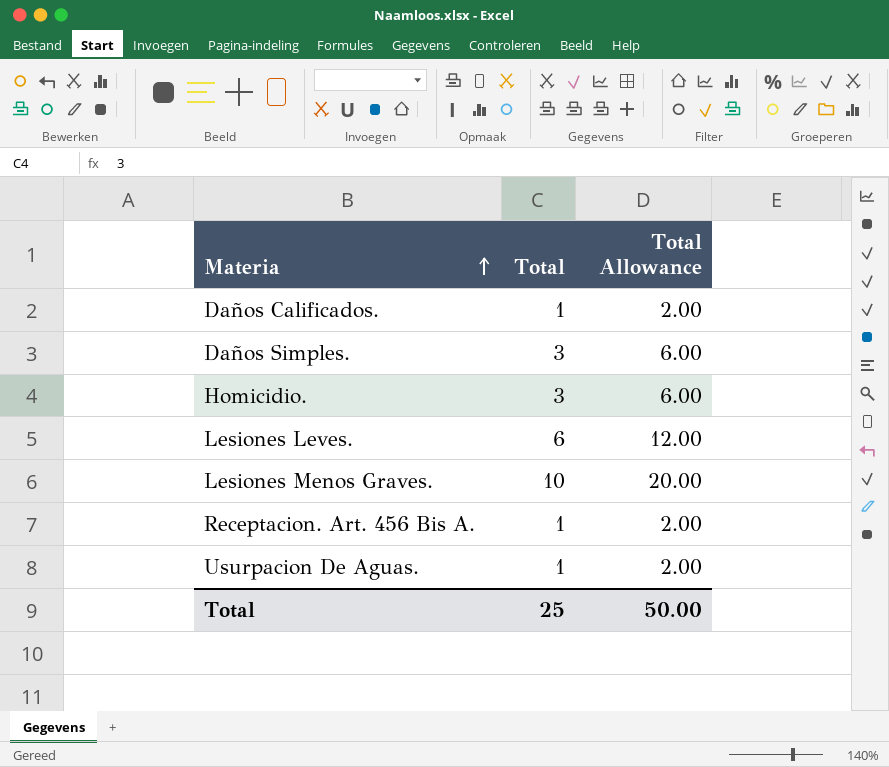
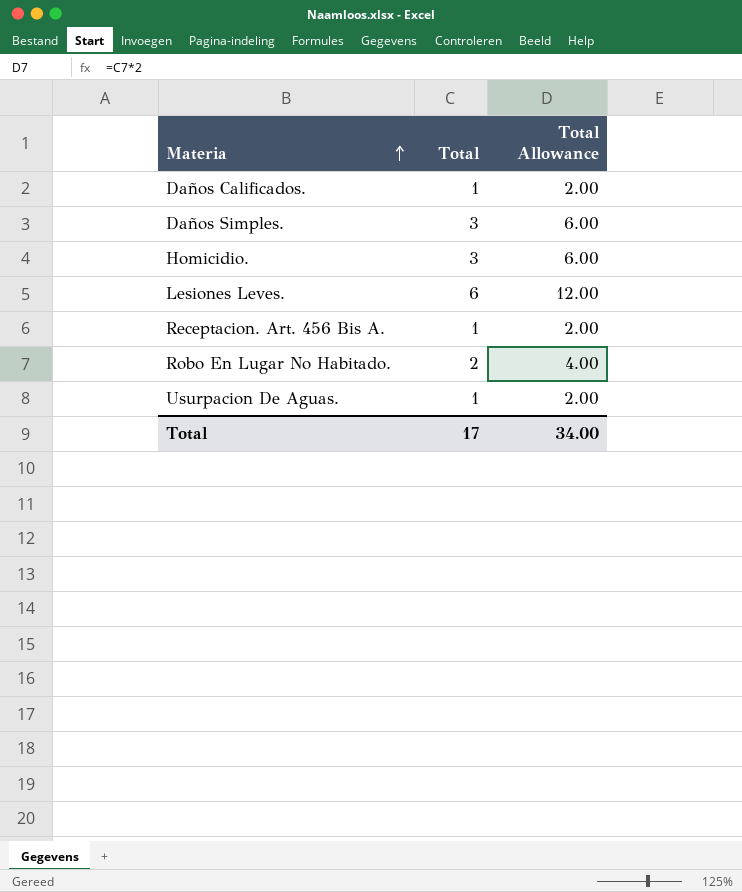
row Lesiones Menos Graves.: 10 | 20.00 -> none
row Robo En Lugar No Habitado.: none -> 2 | 4.00
Total | Total: 25 -> 17
Total | Total Allowance: 50.00 -> 34.00

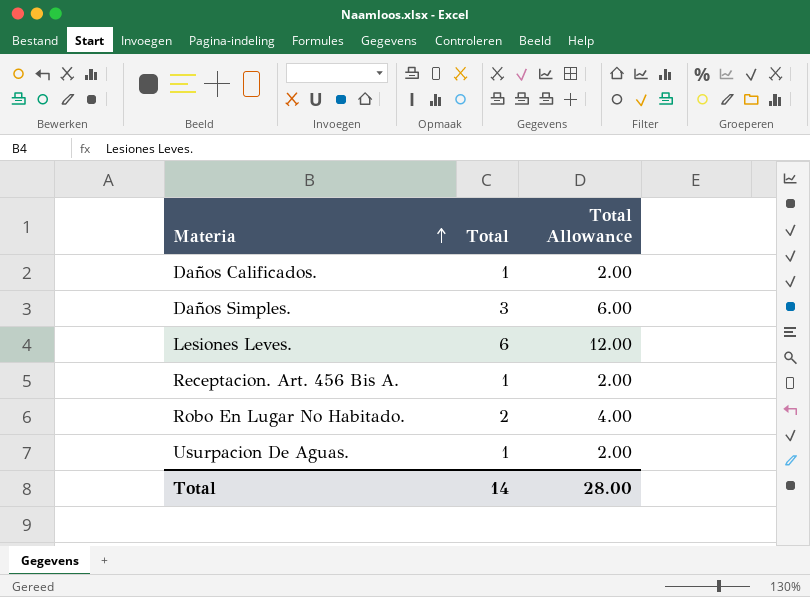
row Homicidio.: 3 | 6.00 -> none
Total | Total: 17 -> 14
Total | Total Allowance: 34.00 -> 28.00

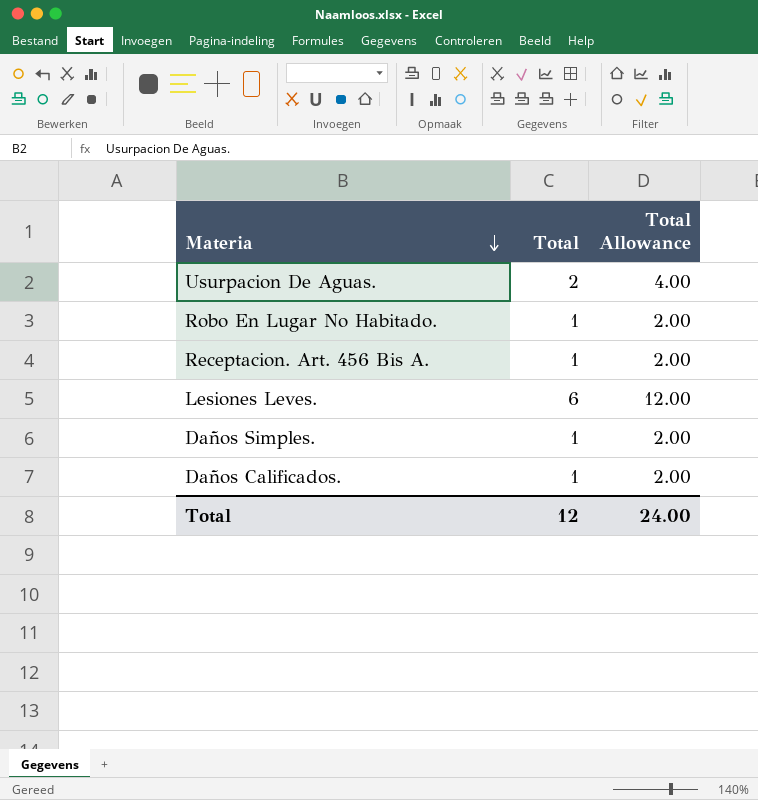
row order: Materia ascending -> Materia descending
Usurpacion De Aguas. | Total: 1 -> 2
Usurpacion De Aguas. | Total Allowance: 2.00 -> 4.00
Robo En Lugar No Habitado. | Total: 2 -> 1
Robo En Lugar No Habitado. | Total Allowance: 4.00 -> 2.00
Daños Simples. | Total: 3 -> 1
Daños Simples. | Total Allowance: 6.00 -> 2.00
Total | Total: 14 -> 12
Total | Total Allowance: 28.00 -> 24.00

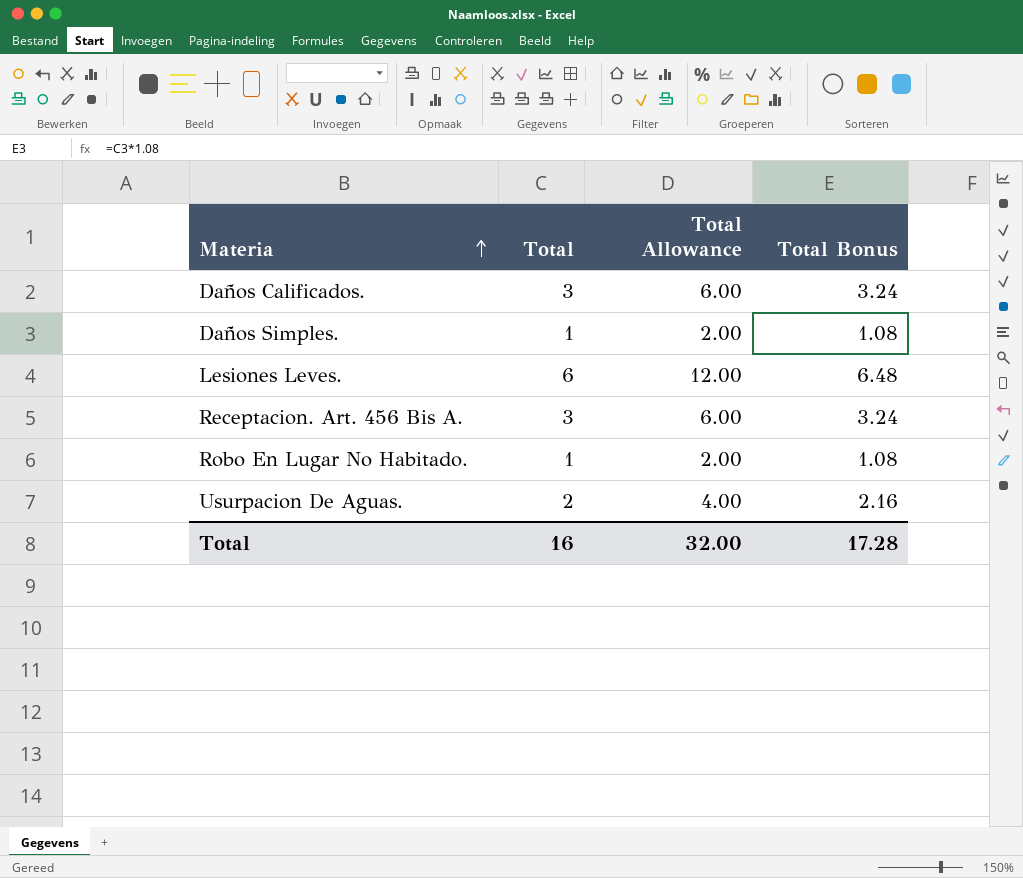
row order: Materia descending -> Materia ascending
column Total Bonus | formula: none -> [Total] * 1.08
Daños Calificados. | Total: 1 -> 3
Daños Calificados. | Total Allowance: 2.00 -> 6.00
Receptacion. Art. 456 Bis A. | Total: 1 -> 3
Receptacion. Art. 456 Bis A. | Total Allowance: 2.00 -> 6.00
Total | Total: 12 -> 16
Total | Total Allowance: 24.00 -> 32.00

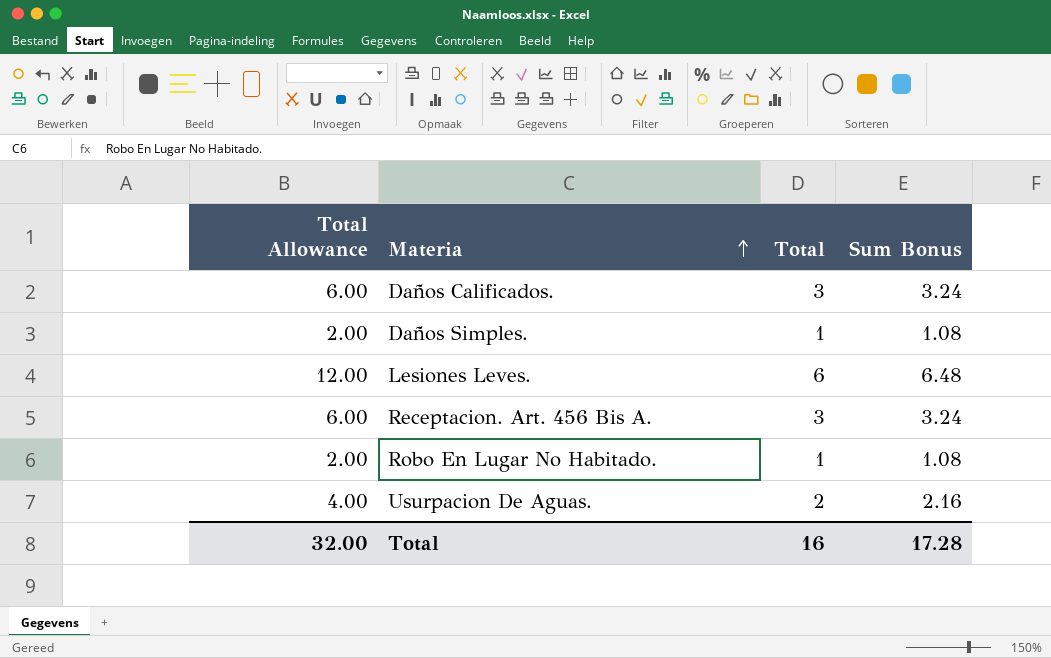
column Total Allowance | position: 3 -> 1
column name: Total Bonus -> Sum Bonus

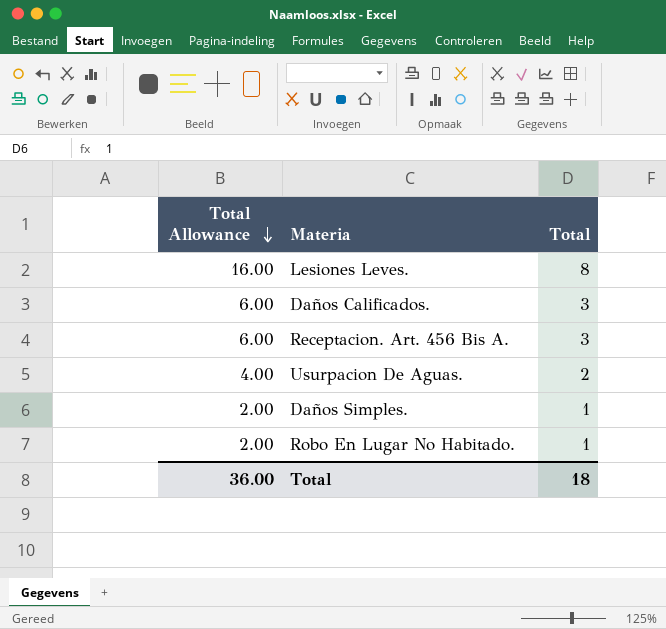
row order: Materia ascending -> Total Allowance descending
column Sum Bonus | formula: [Total] * 1.08 -> none
Lesiones Leves. | Total Allowance: 12.00 -> 16.00
Lesiones Leves. | Total: 6 -> 8
Total | Total Allowance: 32.00 -> 36.00
Total | Total: 16 -> 18

